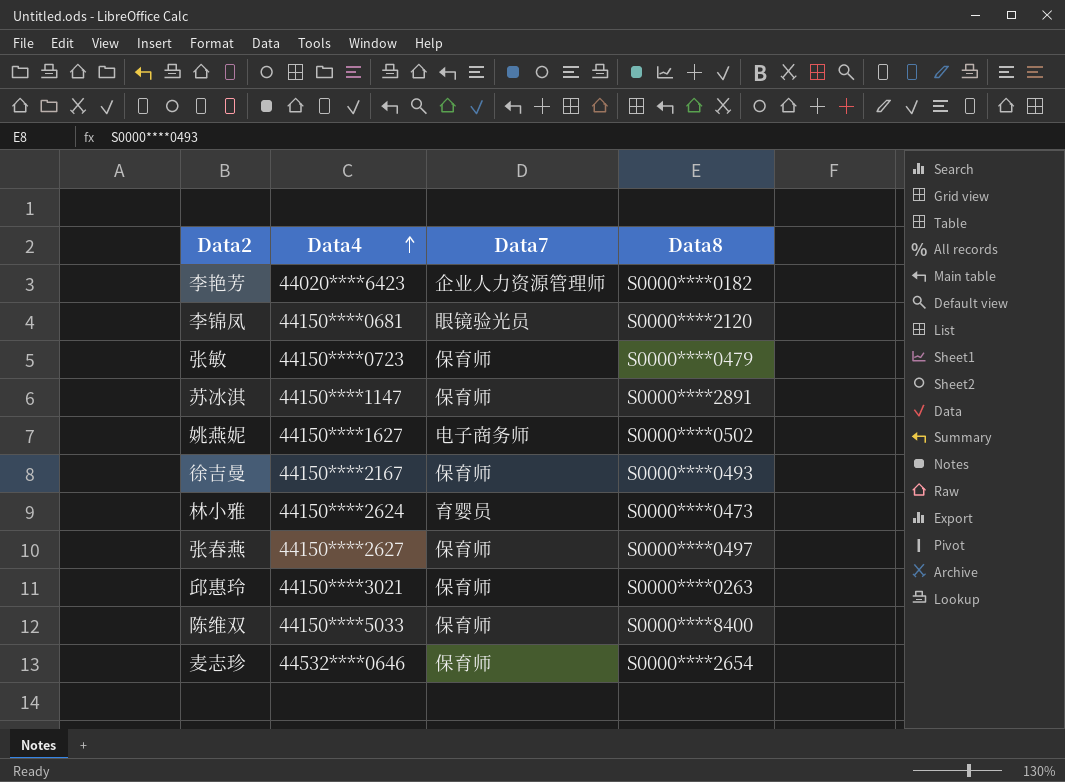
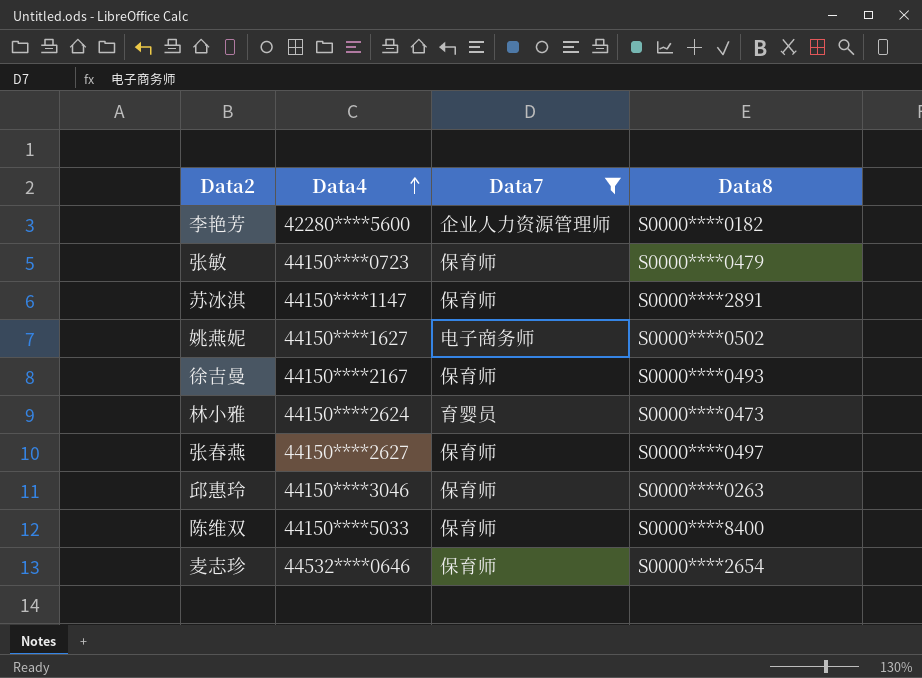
filter: none -> Data7 != 眼镜验光员
李艳芳 | Data4: 44020****6423 -> 42280****5600
邱惠玲 | Data4: 44150****3021 -> 44150****3046

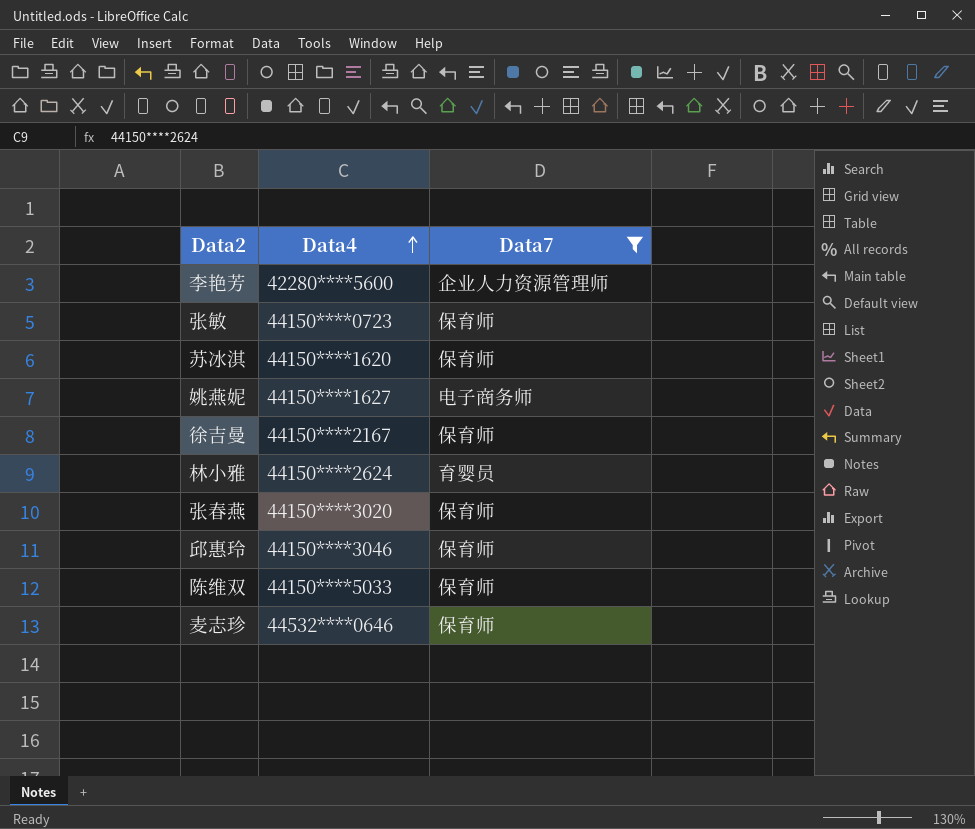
column Data8 | position: 4 -> none
苏冰淇 | Data4: 44150****1147 -> 44150****1620
张春燕 | Data4: 44150****2627 -> 44150****3020

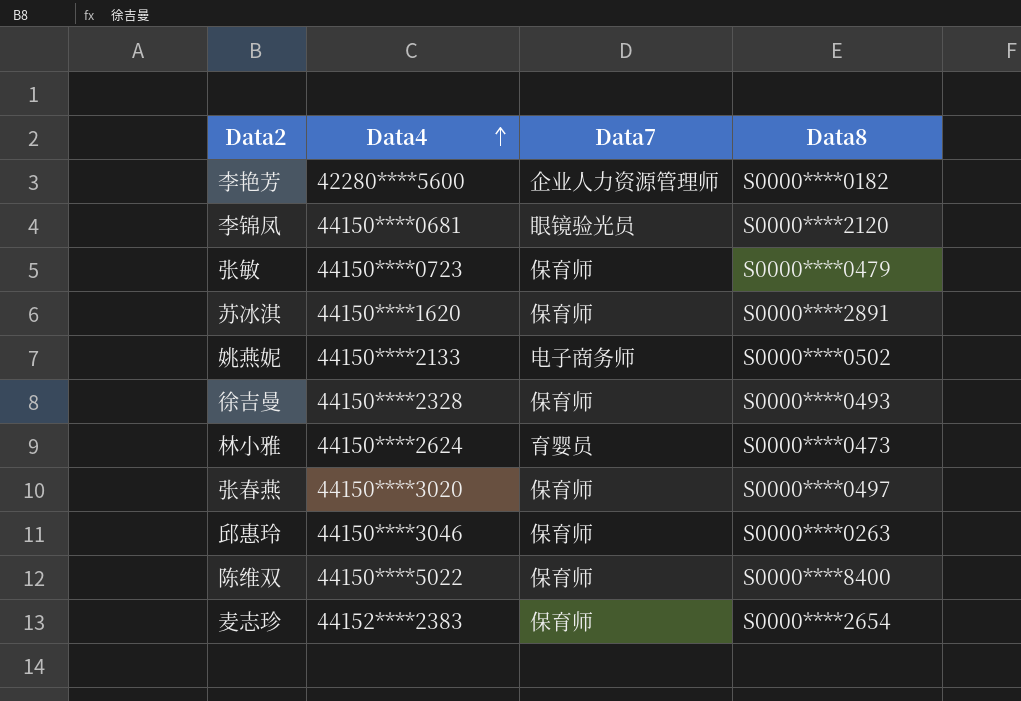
filter: Data7 != 眼镜验光员 -> none
column Data8 | position: none -> 4
姚燕妮 | Data4: 44150****1627 -> 44150****2133
徐吉曼 | Data4: 44150****2167 -> 44150****2328
陈维双 | Data4: 44150****5033 -> 44150****5022
麦志珍 | Data4: 44532****0646 -> 44152****2383

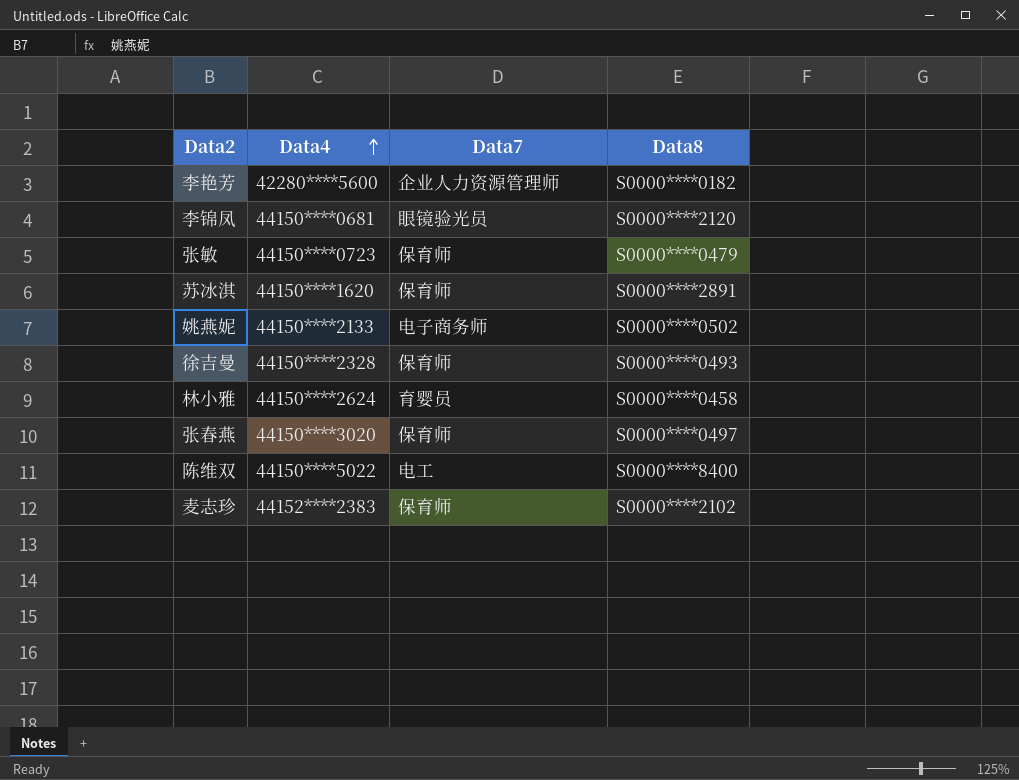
row 邱惠玲: 44150****3046 | 保育师 | S0000****0263 -> none
林小雅 | Data8: S0000****0473 -> S0000****0458
陈维双 | Data7: 保育师 -> 电工
麦志珍 | Data8: S0000****2654 -> S0000****2102

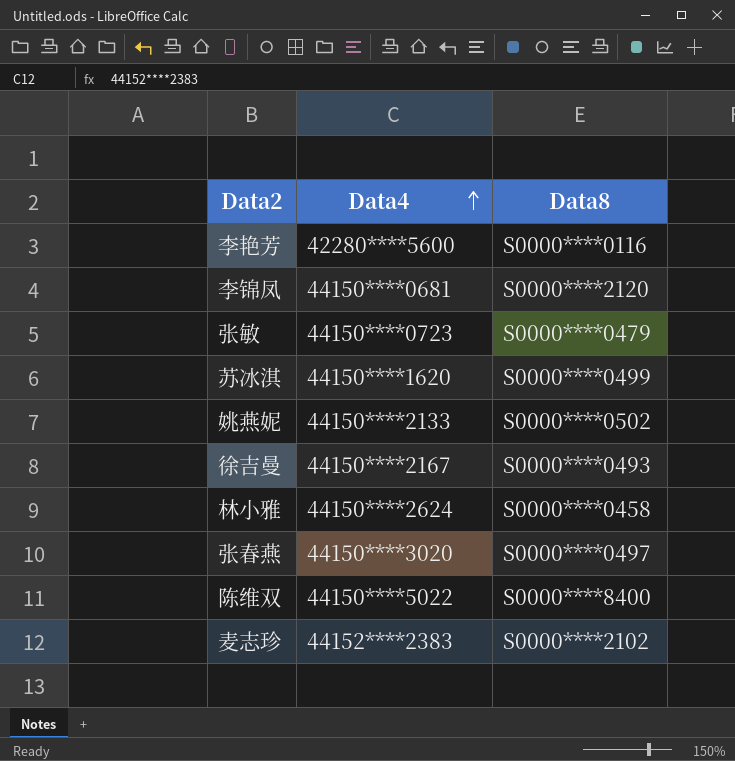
column Data7 | position: 3 -> none
李艳芳 | Data8: S0000****0182 -> S0000****0116
苏冰淇 | Data8: S0000****2891 -> S0000****0499
徐吉曼 | Data4: 44150****2328 -> 44150****2167

